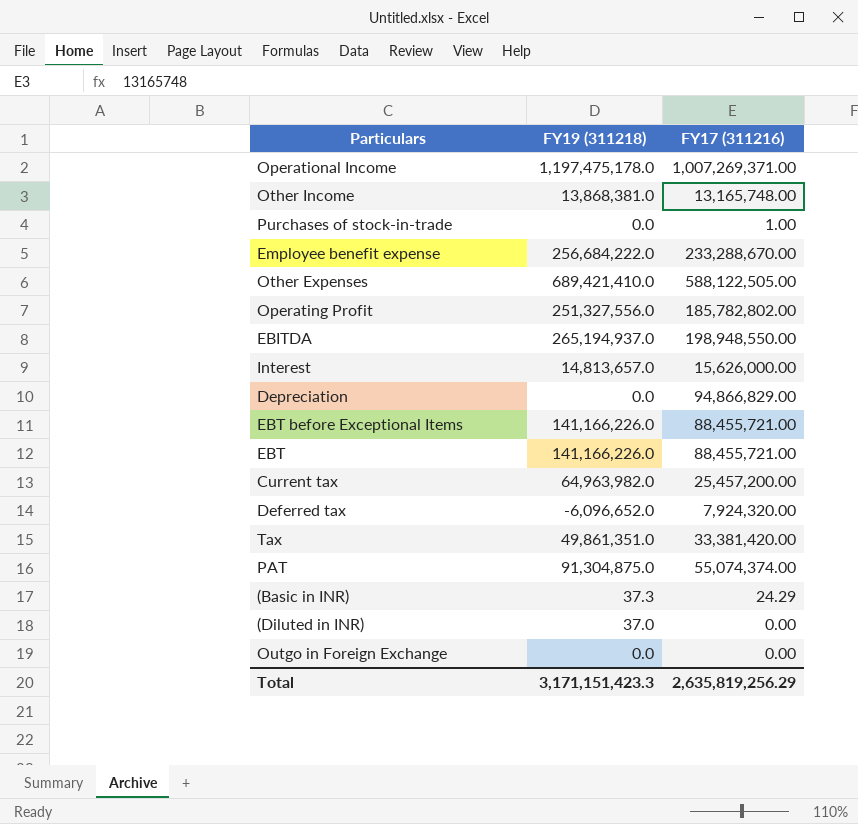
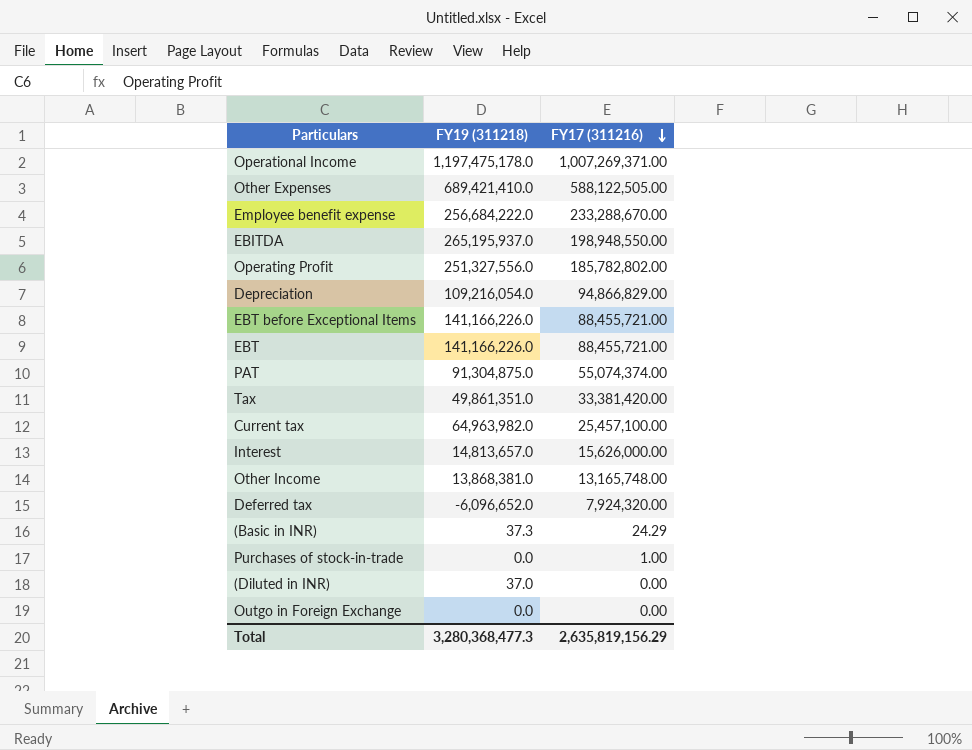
row order: none -> FY17 (311216) descending
EBITDA | FY19 (311218): 265,194,937.0 -> 265,195,937.0
Depreciation | FY19 (311218): 0.0 -> 109,216,054.0
Current tax | FY17 (311216): 25,457,200.00 -> 25,457,100.00
Total | FY19 (311218): 3,171,151,423.3 -> 3,280,368,477.3
Total | FY17 (311216): 2,635,819,256.29 -> 2,635,819,156.29

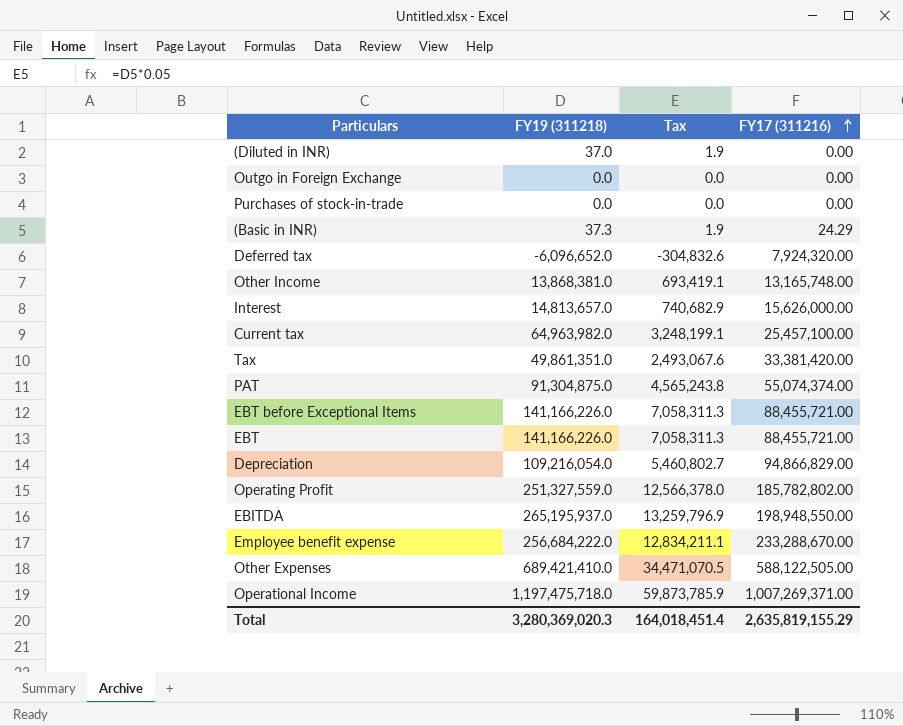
row order: FY17 (311216) descending -> FY17 (311216) ascending
column Tax | formula: none -> [FY19 (311218)] * 0.05
Purchases of stock-in-trade | FY17 (311216): 1.00 -> 0.00
Operating Profit | FY19 (311218): 251,327,556.0 -> 251,327,559.0
Operational Income | FY19 (311218): 1,197,475,178.0 -> 1,197,475,718.0
Total | FY19 (311218): 3,280,368,477.3 -> 3,280,369,020.3
Total | FY17 (311216): 2,635,819,156.29 -> 2,635,819,155.29

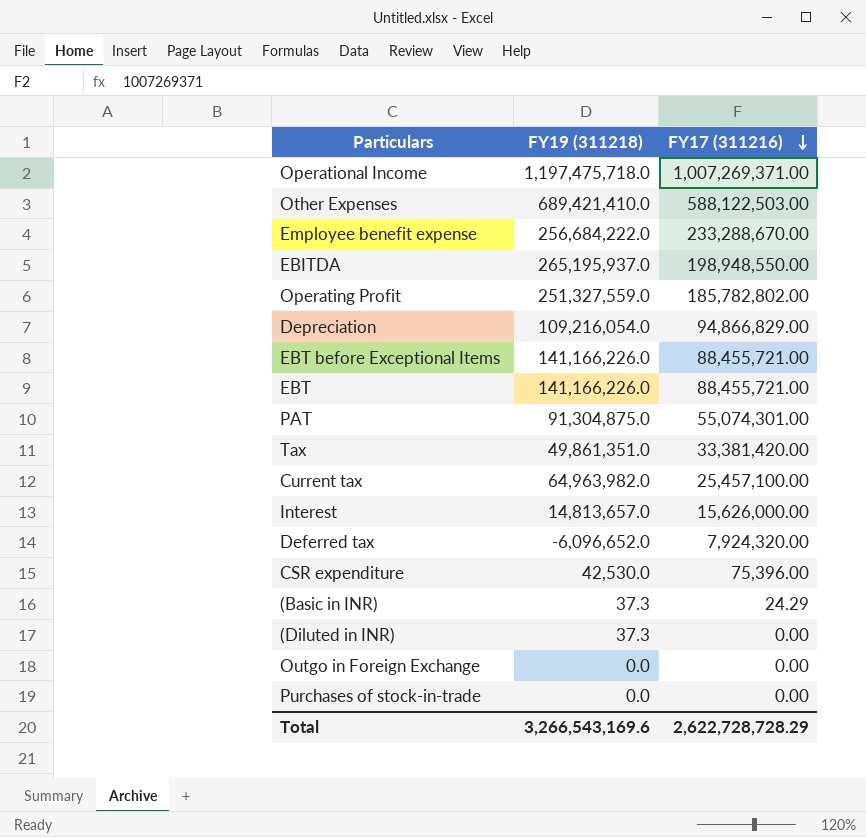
row order: FY17 (311216) ascending -> FY17 (311216) descending
column Tax | formula: [FY19 (311218)] * 0.05 -> none
row Other Income: 13,868,381.0 | 693,419.1 | 13,165,748.00 -> none
Other Expenses | FY17 (311216): 588,122,505.00 -> 588,122,503.00
PAT | FY17 (311216): 55,074,374.00 -> 55,074,301.00
row CSR expenditure: none -> 42,530.0 | 75,396.00
(Diluted in INR) | FY19 (311218): 37.0 -> 37.3
Total | FY19 (311218): 3,280,369,020.3 -> 3,266,543,169.6
Total | FY17 (311216): 2,635,819,155.29 -> 2,622,728,728.29

